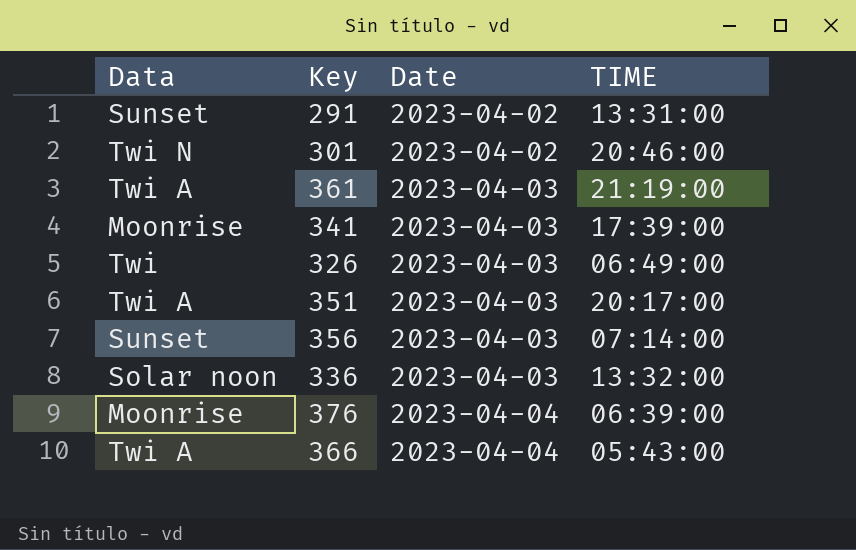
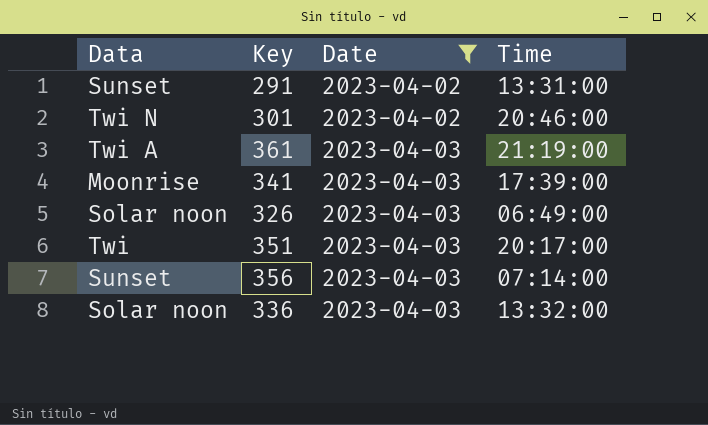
filter: none -> Date != 2023-04-04
column name: TIME -> Time
326 | Data: Twi -> Solar noon
351 | Data: Twi A -> Twi

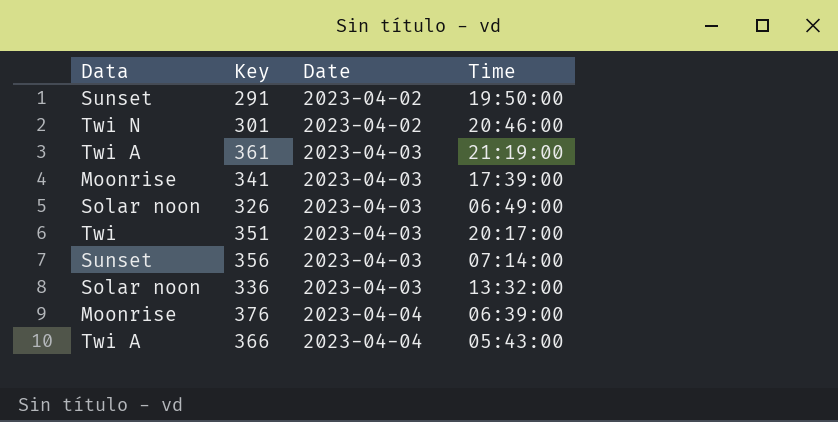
filter: Date != 2023-04-04 -> none
291 | Time: 13:31:00 -> 19:50:00

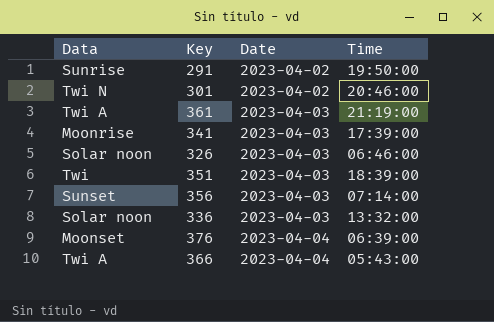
291 | Data: Sunset -> Sunrise
326 | Time: 06:49:00 -> 06:46:00
351 | Time: 20:17:00 -> 18:39:00
376 | Data: Moonrise -> Moonset

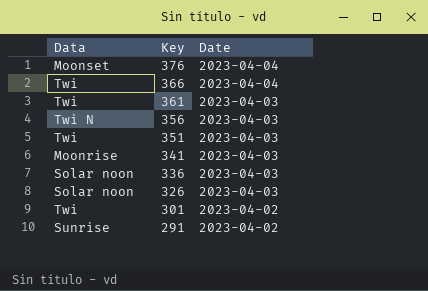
row order: Date ascending -> Key descending
column Time | position: 4 -> none
366 | Data: Twi A -> Twi
361 | Data: Twi A -> Twi
356 | Data: Sunset -> Twi N
301 | Data: Twi N -> Twi

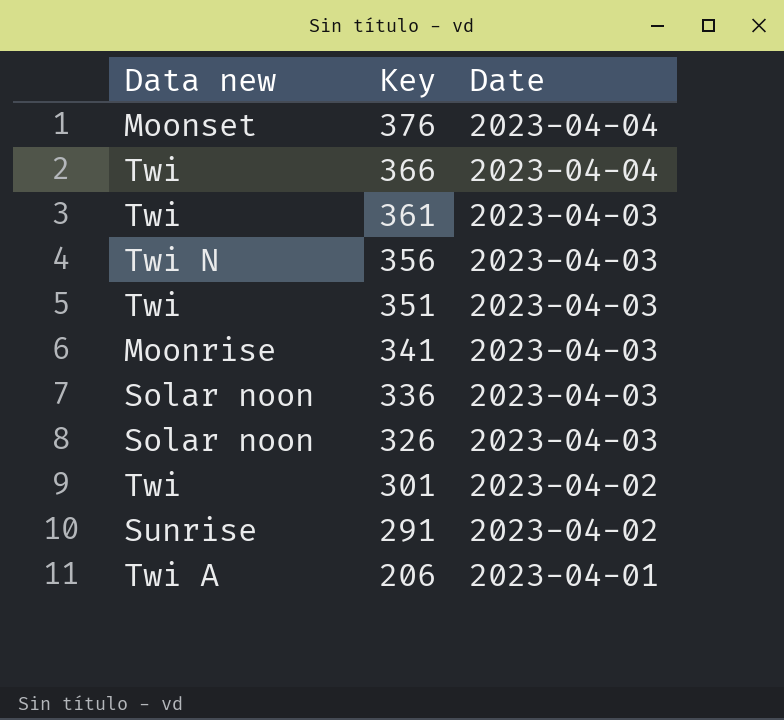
column name: Data -> Data new
row 206: none -> Twi A | 2023-04-01

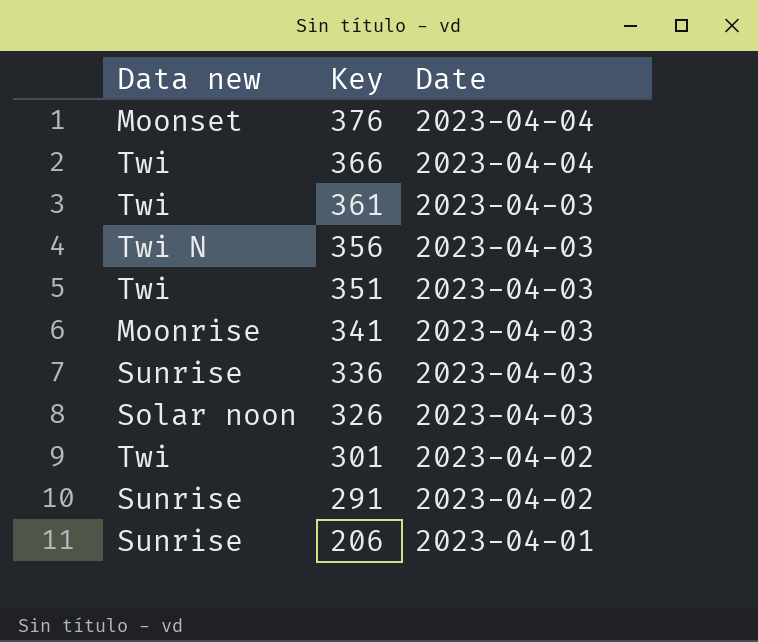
336 | Data new: Solar noon -> Sunrise
206 | Data new: Twi A -> Sunrise

